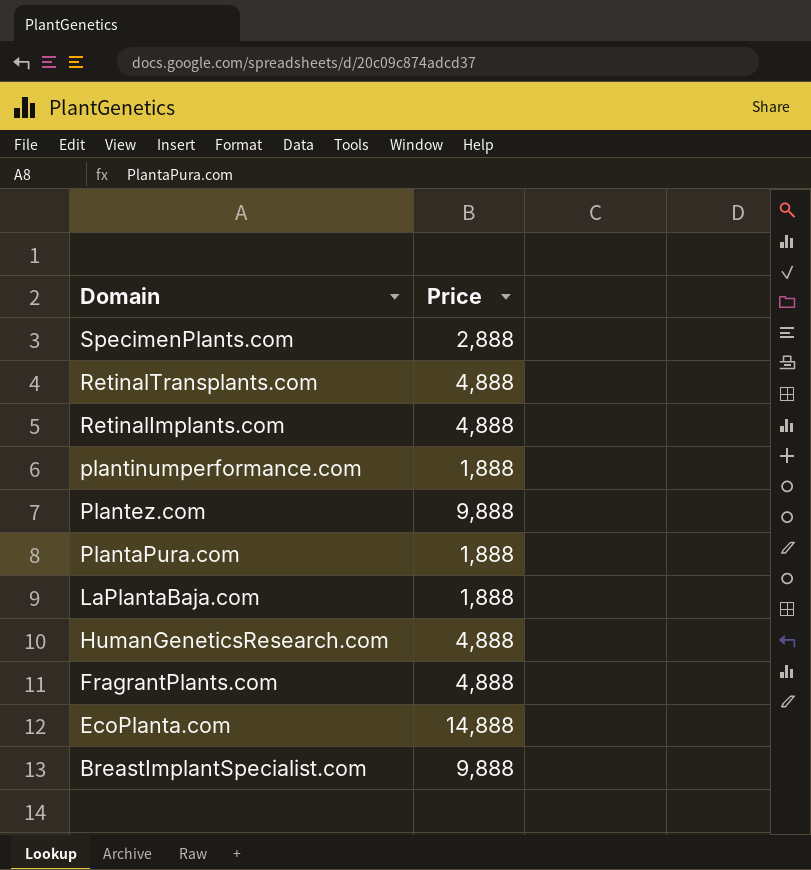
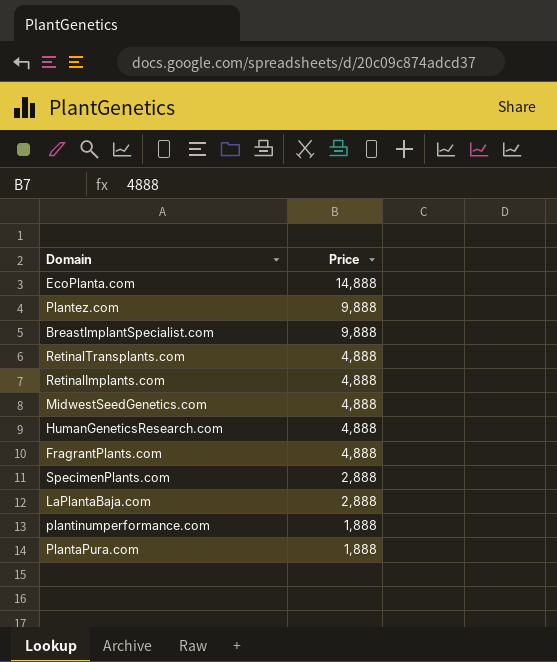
row order: Domain descending -> Price descending
row MidwestSeedGenetics.com: none -> 4,888
LaPlantaBaja.com | Price: 1,888 -> 2,888

